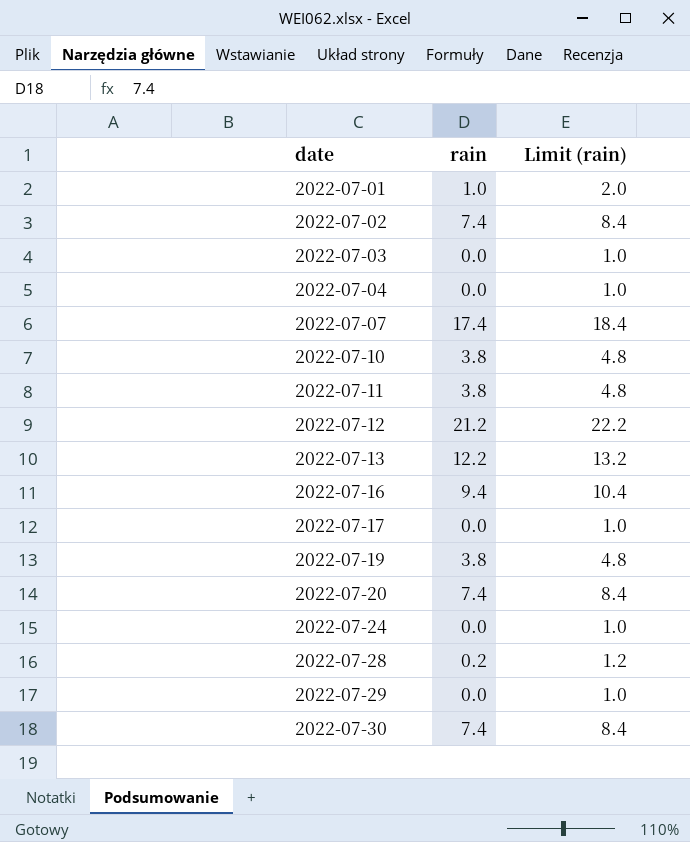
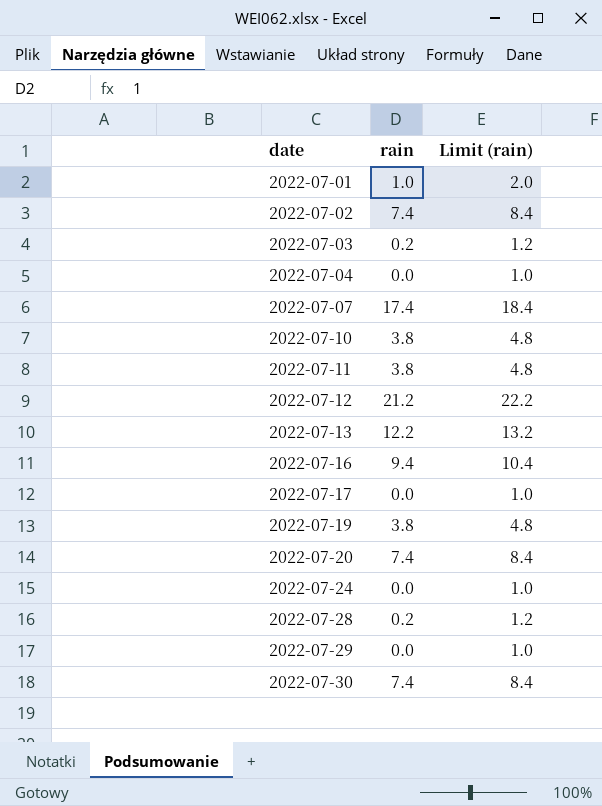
2022-07-03 | rain: 0.0 -> 0.2
2022-07-03 | Limit (rain): 1.0 -> 1.2

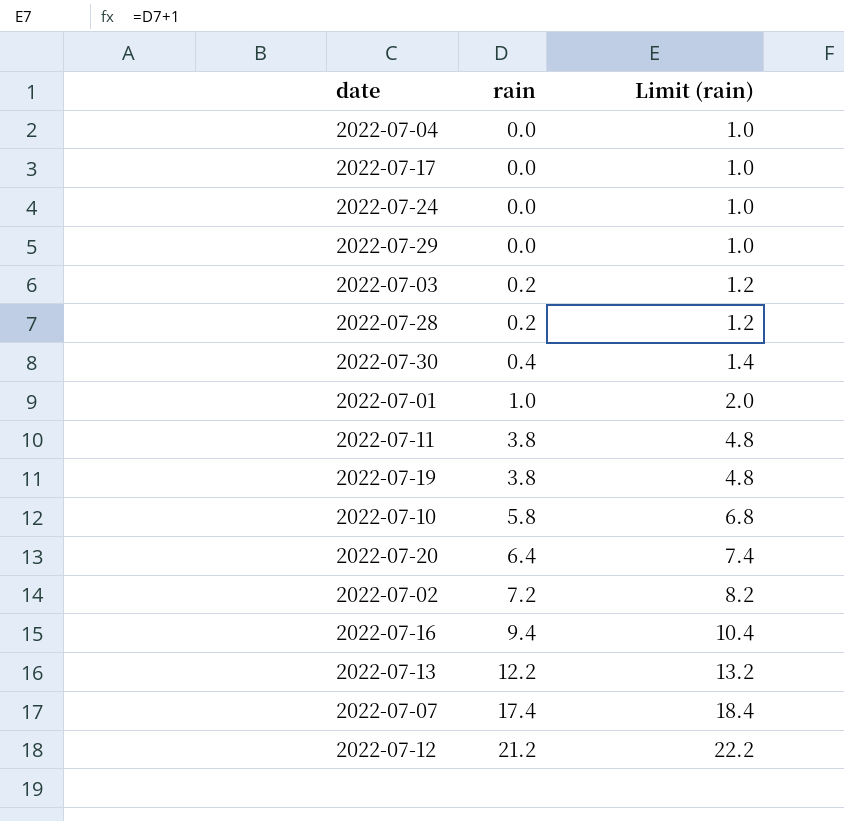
row order: date ascending -> rain ascending
2022-07-30 | rain: 7.4 -> 0.4
2022-07-30 | Limit (rain): 8.4 -> 1.4
2022-07-10 | rain: 3.8 -> 5.8
2022-07-10 | Limit (rain): 4.8 -> 6.8
2022-07-20 | rain: 7.4 -> 6.4
2022-07-20 | Limit (rain): 8.4 -> 7.4
2022-07-02 | rain: 7.4 -> 7.2
2022-07-02 | Limit (rain): 8.4 -> 8.2

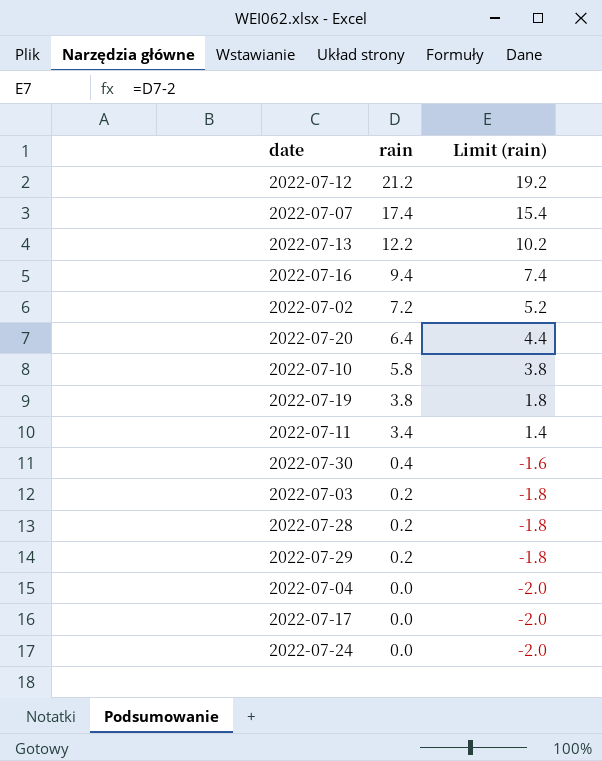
row order: rain ascending -> rain descending
column Limit (rain) | formula: [rain] + 1 -> [rain] - 2
row 2022-07-01: 1.0 | 2.0 -> none
2022-07-11 | rain: 3.8 -> 3.4
2022-07-29 | rain: 0.0 -> 0.2

